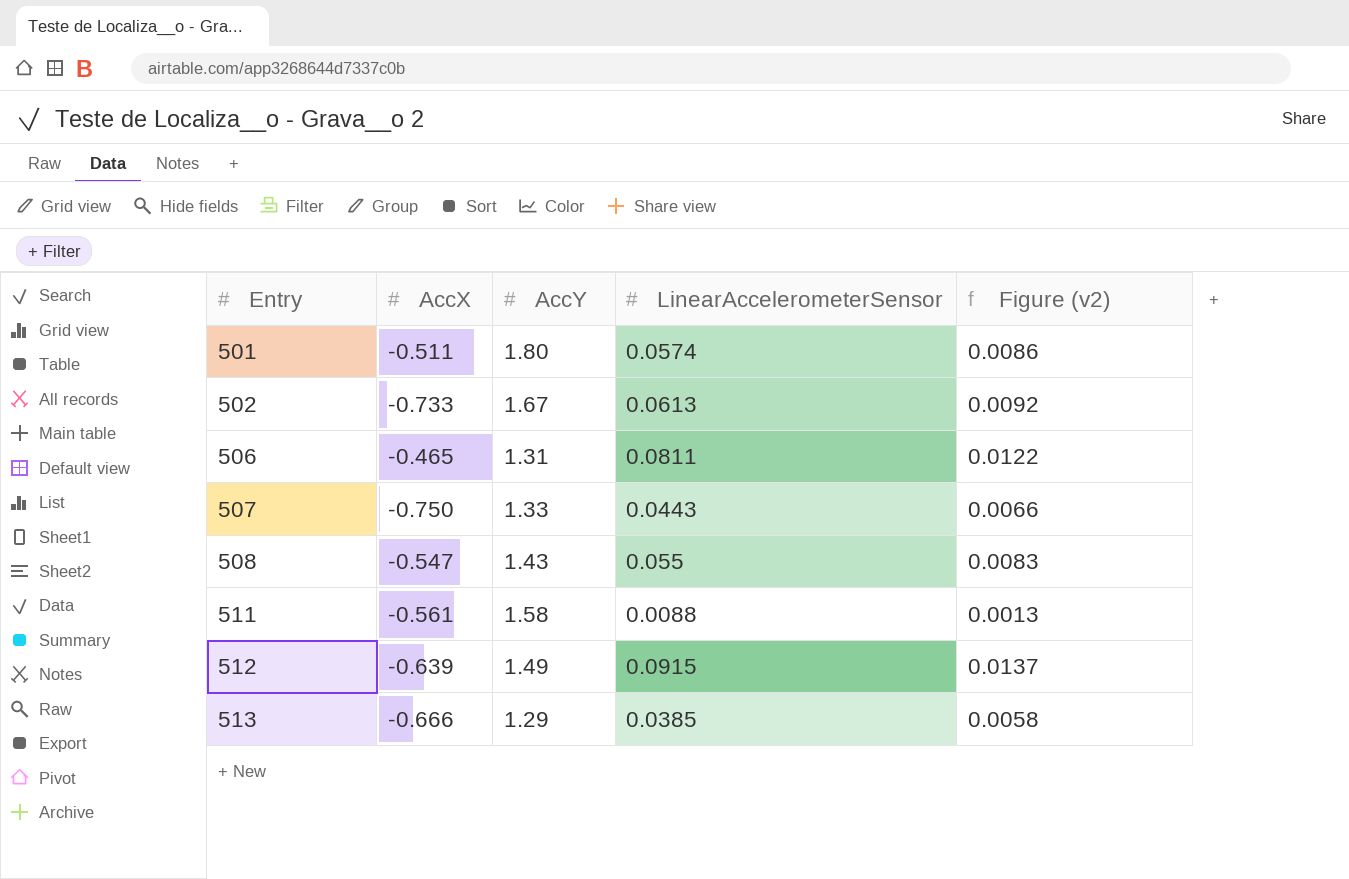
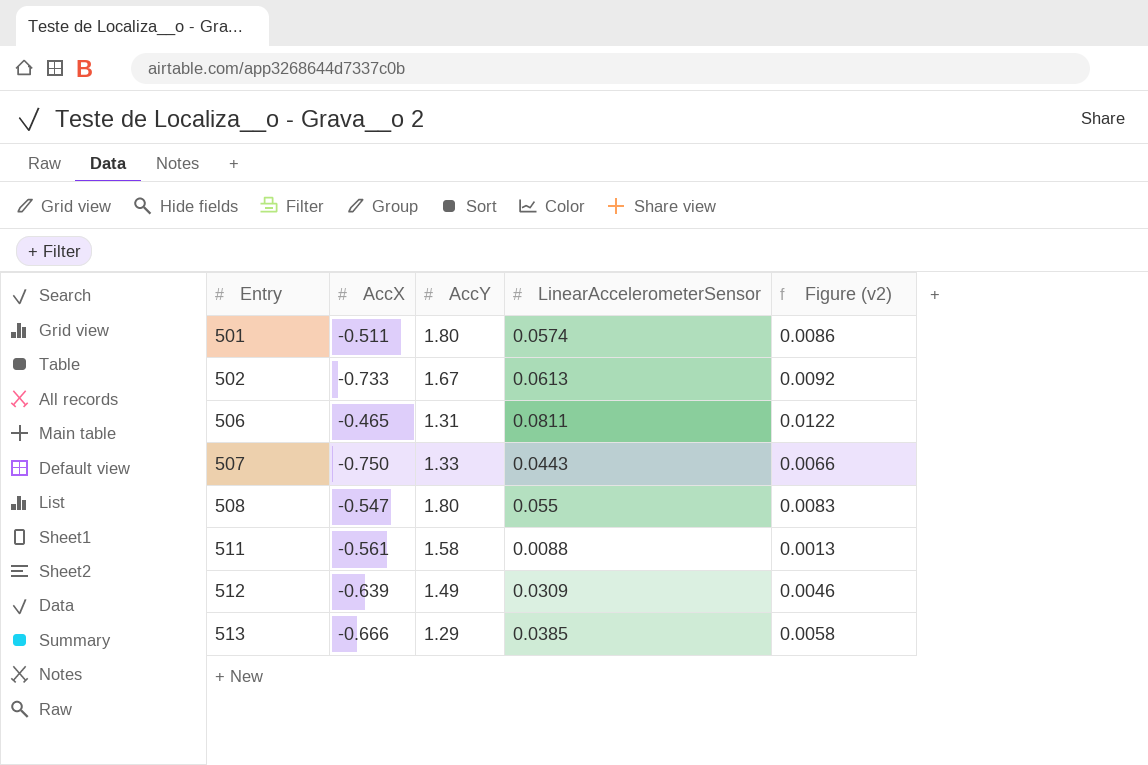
508 | AccY: 1.43 -> 1.80
512 | LinearAccelerometerSensor: 0.0915 -> 0.0309
512 | Figure (v2): 0.0137 -> 0.0046

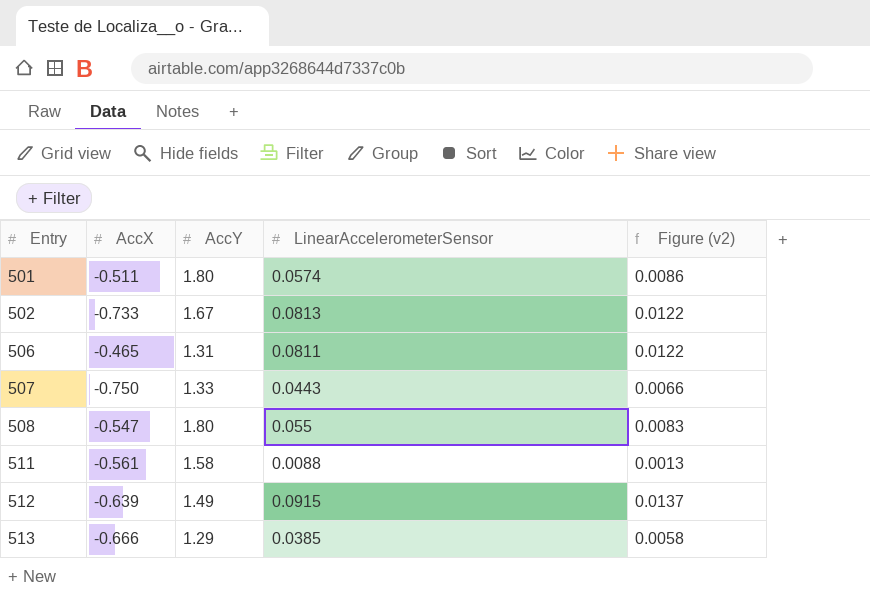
502 | LinearAccelerometerSensor: 0.0613 -> 0.0813
502 | Figure (v2): 0.0092 -> 0.0122
512 | LinearAccelerometerSensor: 0.0309 -> 0.0915
512 | Figure (v2): 0.0046 -> 0.0137

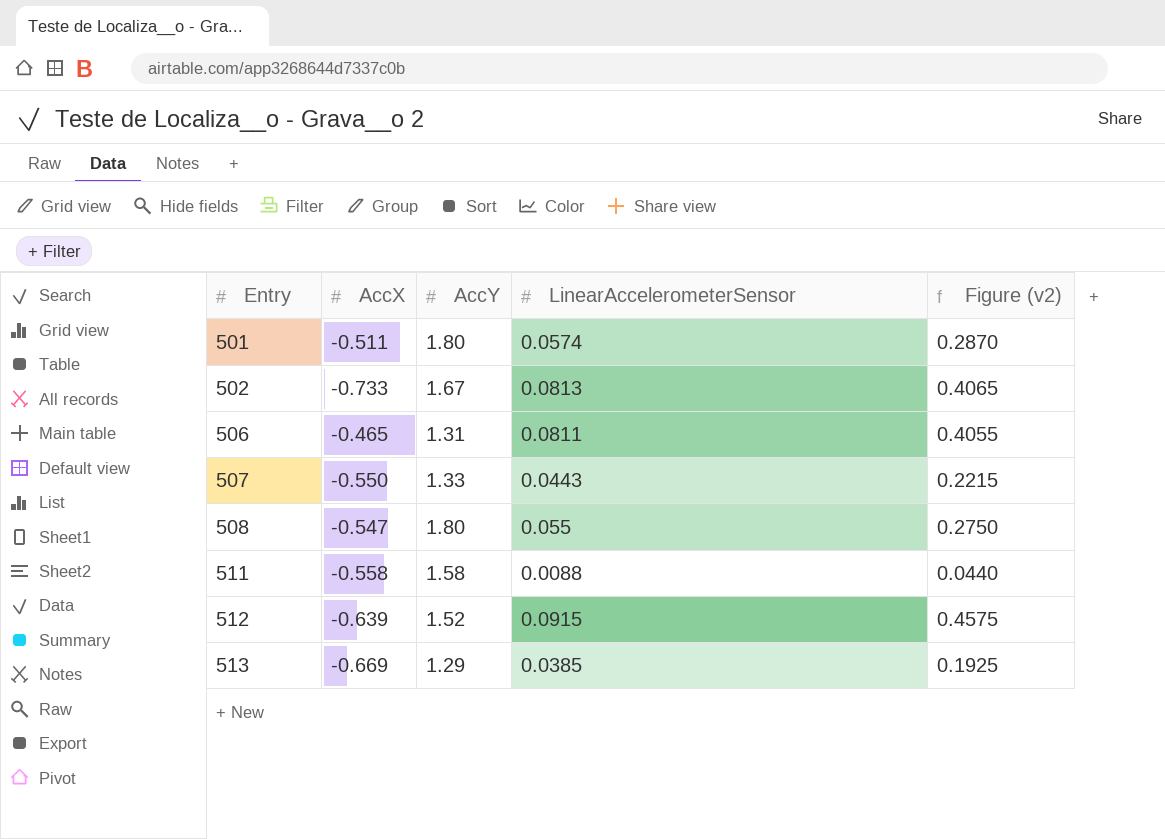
column Figure (v2) | formula: [LinearAccelerometerSensor] * 0.15 -> [LinearAccelerometerSensor] * 5
507 | AccX: -0.750 -> -0.550
511 | AccX: -0.561 -> -0.558
512 | AccY: 1.49 -> 1.52
513 | AccX: -0.666 -> -0.669

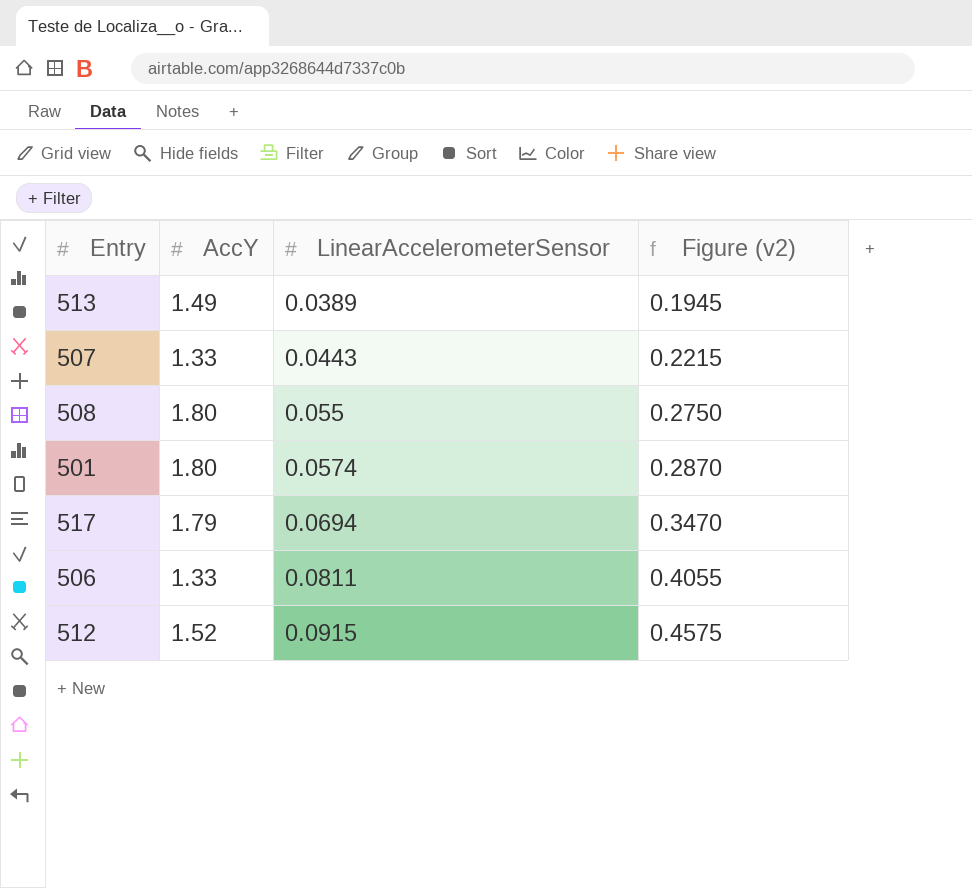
row order: Entry ascending -> LinearAccelerometerSensor ascending
column AccX | position: 2 -> none
row 502: -0.733 | 1.67 | 0.0813 | 0.4065 -> none
row 511: -0.558 | 1.58 | 0.0088 | 0.0440 -> none
513 | AccY: 1.29 -> 1.49
513 | LinearAccelerometerSensor: 0.0385 -> 0.0389
513 | Figure (v2): 0.1925 -> 0.1945
row 517: none -> 1.79 | 0.0694 | 0.3470
506 | AccY: 1.31 -> 1.33

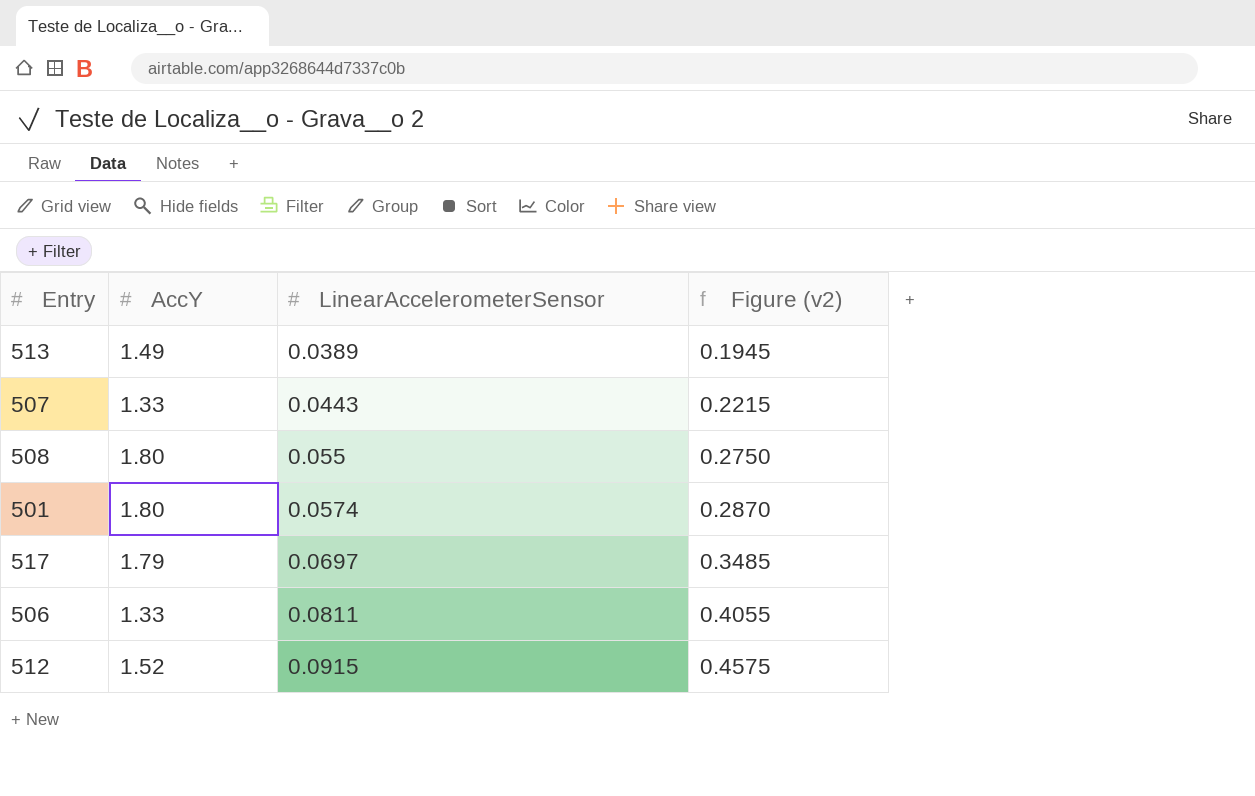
517 | LinearAccelerometerSensor: 0.0694 -> 0.0697
517 | Figure (v2): 0.3470 -> 0.3485

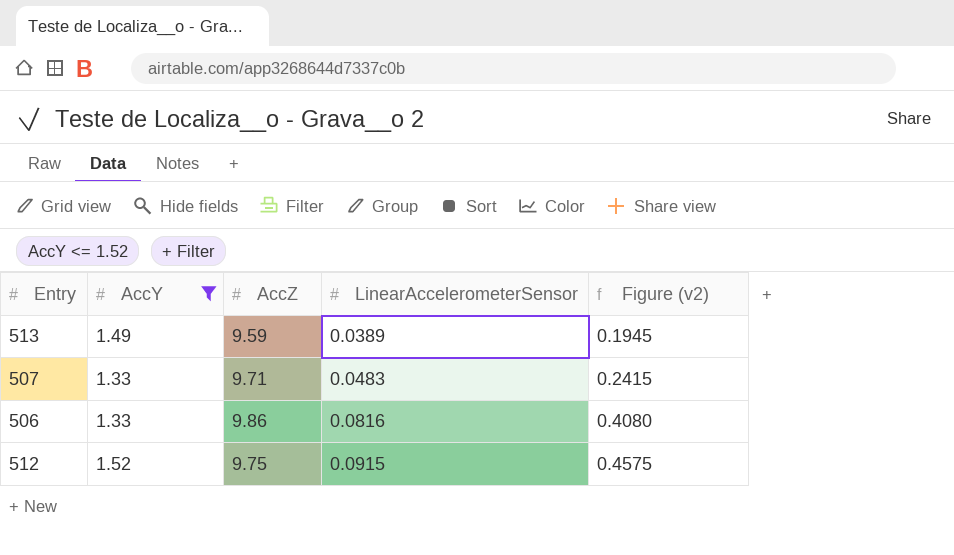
filter: none -> AccY <= 1.52
column AccZ | position: none -> 3
507 | LinearAccelerometerSensor: 0.0443 -> 0.0483
507 | Figure (v2): 0.2215 -> 0.2415
506 | LinearAccelerometerSensor: 0.0811 -> 0.0816
506 | Figure (v2): 0.4055 -> 0.4080

